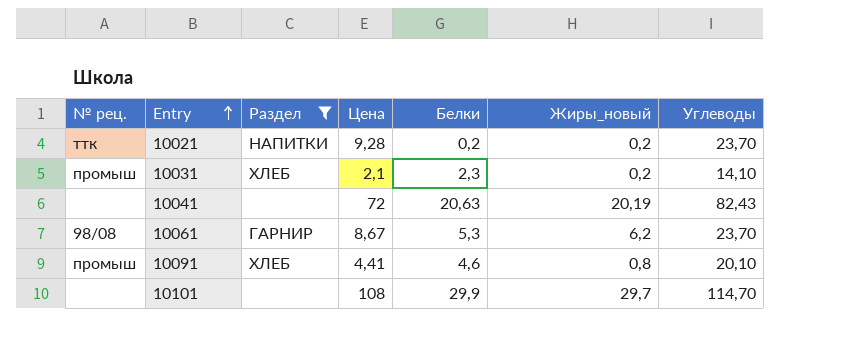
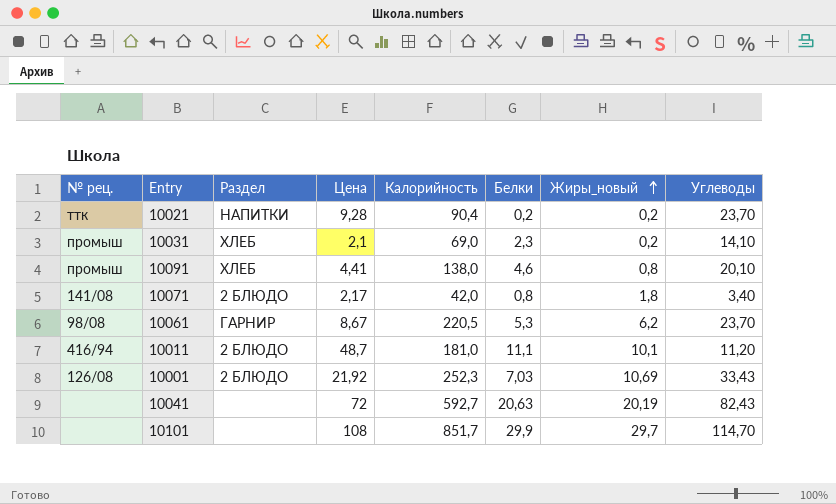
filter: Раздел != 2 БЛЮДО -> none
row order: Entry ascending -> Жиры_новый ascending
column Калорийность | position: none -> 5

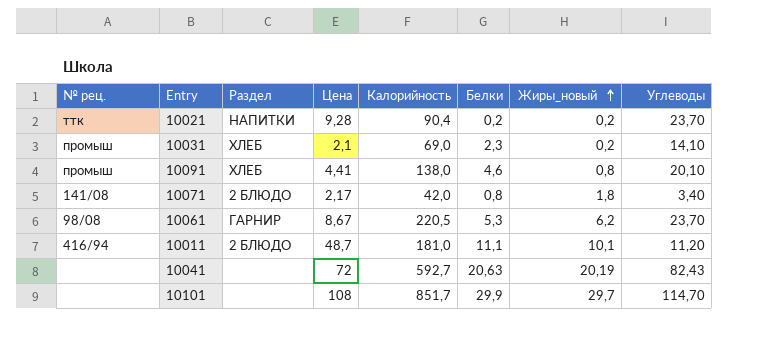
row 10001: 126/08 | 2 БЛЮДО | 21,92 | 252,3 | 7,03 | 10,69 | 33,43 -> none

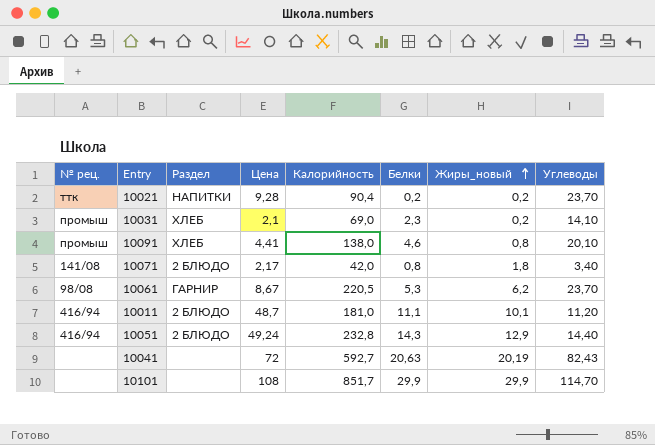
row 10051: none -> 416/94 | 2 БЛЮДО | 49,24 | 232,8 | 14,3 | 12,9 | 14,40
10101 | Жиры_новый: 29,7 -> 29,9

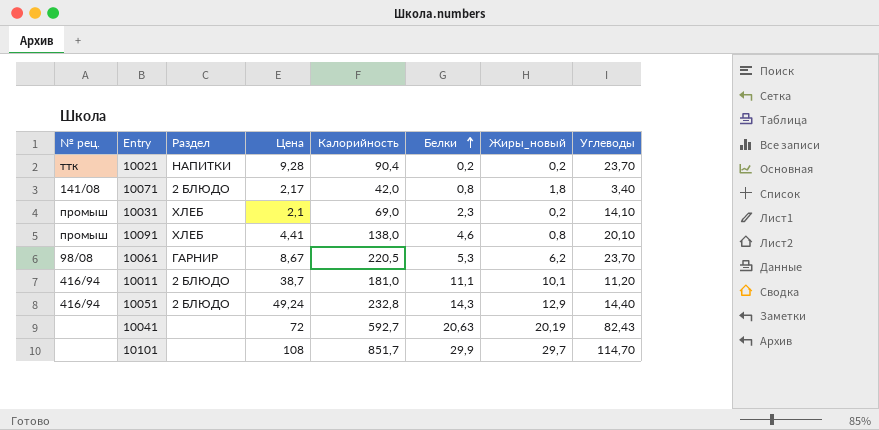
row order: Жиры_новый ascending -> Белки ascending
10011 | Цена: 48,7 -> 38,7
10101 | Жиры_новый: 29,9 -> 29,7

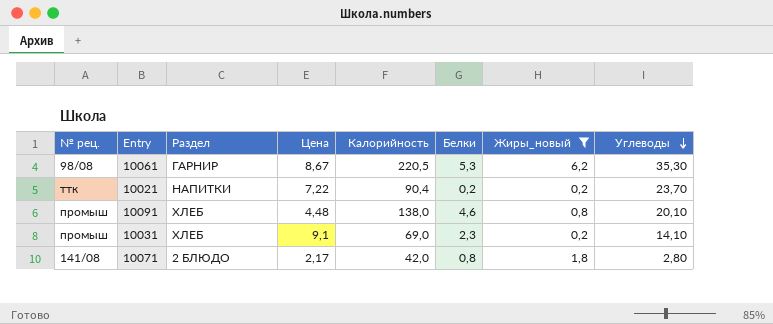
filter: none -> Жиры_новый <= 6,2
row order: Белки ascending -> Углеводы descending
10061 | Углеводы: 23,70 -> 35,30
10021 | Цена: 9,28 -> 7,22
10091 | Цена: 4,41 -> 4,48
10031 | Цена: 2,1 -> 9,1
10071 | Углеводы: 3,40 -> 2,80

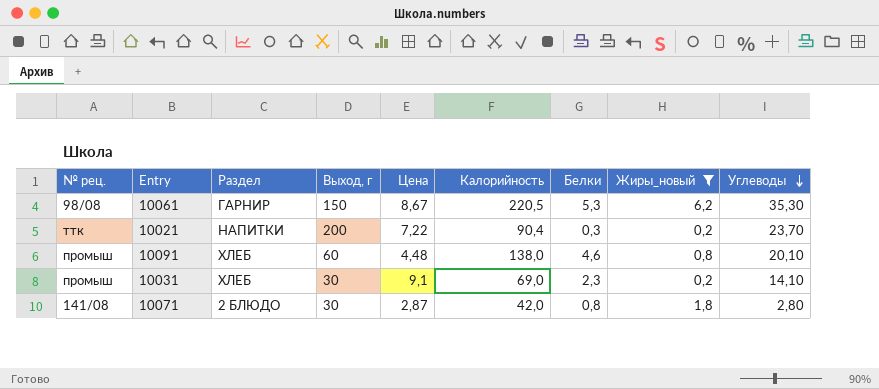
column Выход, г | position: none -> 4
10021 | Белки: 0,2 -> 0,3
10071 | Цена: 2,17 -> 2,87

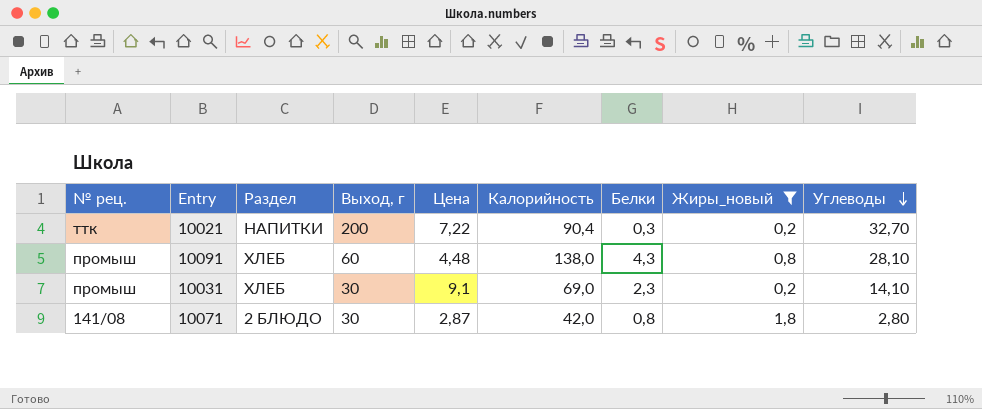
row 10061: 98/08 | ГАРНИР | 150 | 8,67 | 220,5 | 5,3 | 6,2 | 35,30 -> none
10021 | Углеводы: 23,70 -> 32,70
10091 | Белки: 4,6 -> 4,3
10091 | Углеводы: 20,10 -> 28,10

